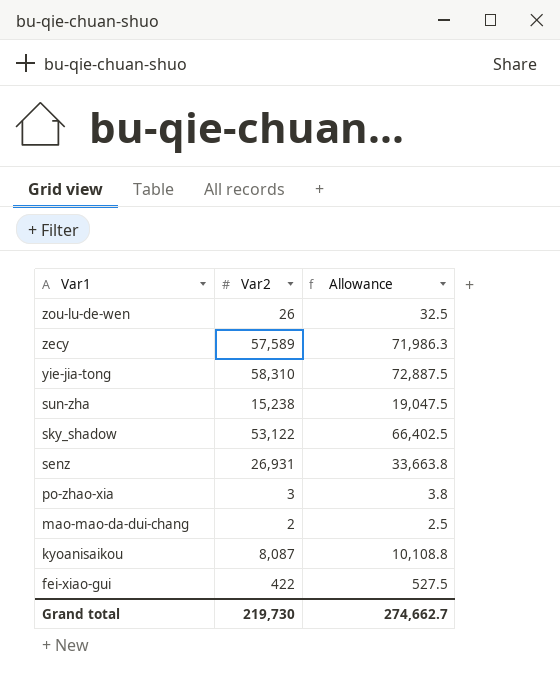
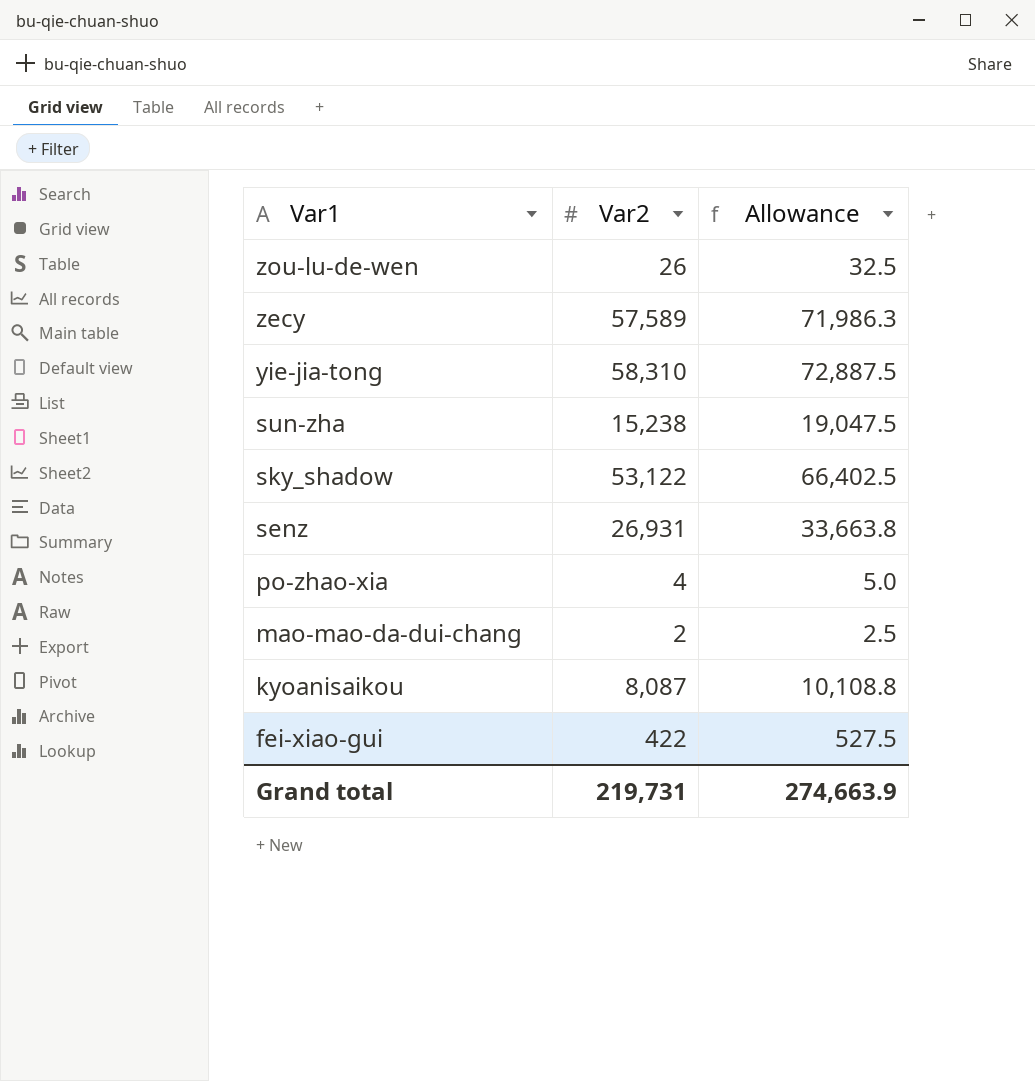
po-zhao-xia | Var2: 3 -> 4
po-zhao-xia | Allowance: 3.8 -> 5.0
Grand total | Var2: 219,730 -> 219,731
Grand total | Allowance: 274,662.7 -> 274,663.9

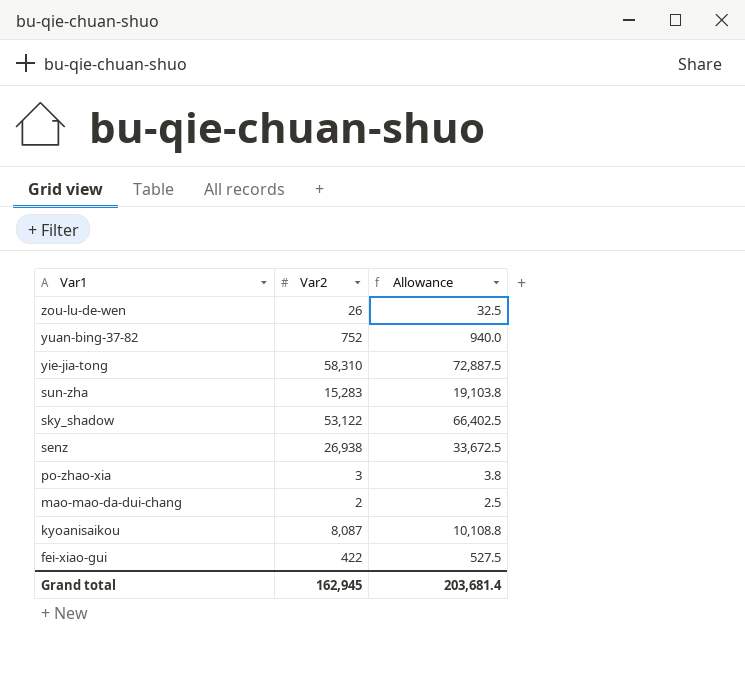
row zecy: 57,589 | 71,986.3 -> none
row yuan-bing-37-82: none -> 752 | 940.0
sun-zha | Var2: 15,238 -> 15,283
sun-zha | Allowance: 19,047.5 -> 19,103.8
senz | Var2: 26,931 -> 26,938
senz | Allowance: 33,663.8 -> 33,672.5
po-zhao-xia | Var2: 4 -> 3
po-zhao-xia | Allowance: 5.0 -> 3.8
Grand total | Var2: 219,731 -> 162,945
Grand total | Allowance: 274,663.9 -> 203,681.4

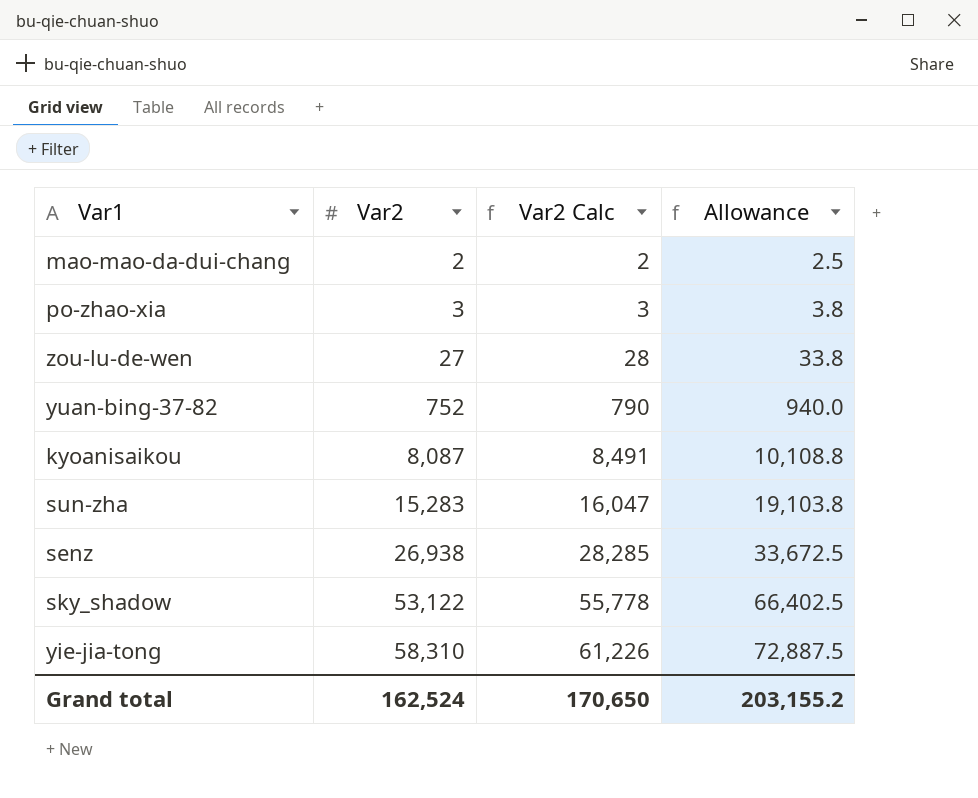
row order: Var1 descending -> Var2 ascending
column Var2 Calc | formula: none -> [Var2] * 1.05
row fei-xiao-gui: 422 | 527.5 -> none
zou-lu-de-wen | Var2: 26 -> 27
zou-lu-de-wen | Allowance: 32.5 -> 33.8
Grand total | Var2: 162,945 -> 162,524
Grand total | Allowance: 203,681.4 -> 203,155.2

